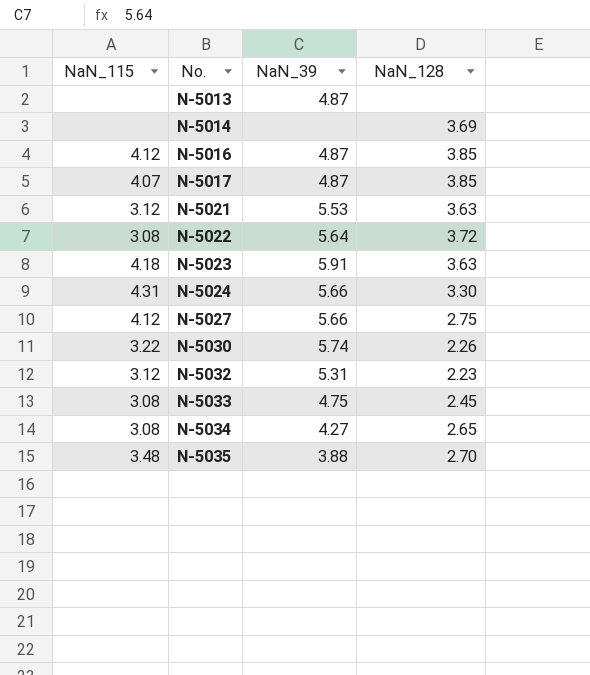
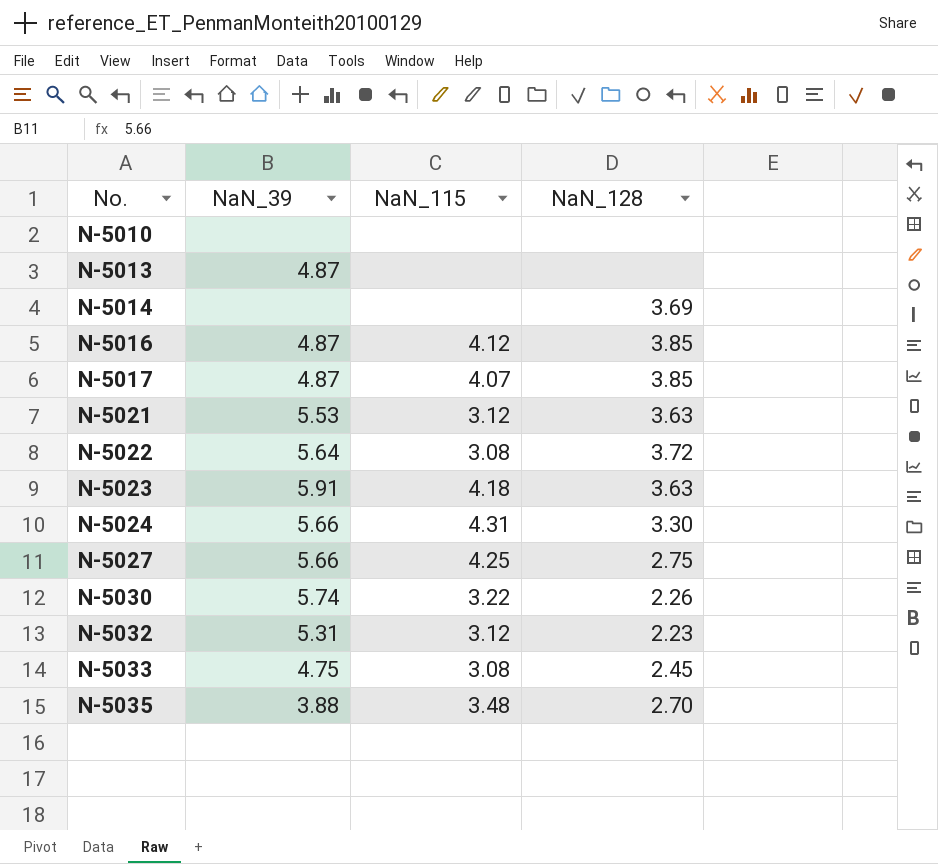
column NaN_115 | position: 1 -> 3
row N-5034: 3.08 | 4.27 | 2.65 -> none
row N-5010: none -> none | none | none
N-5027 | NaN_115: 4.12 -> 4.25

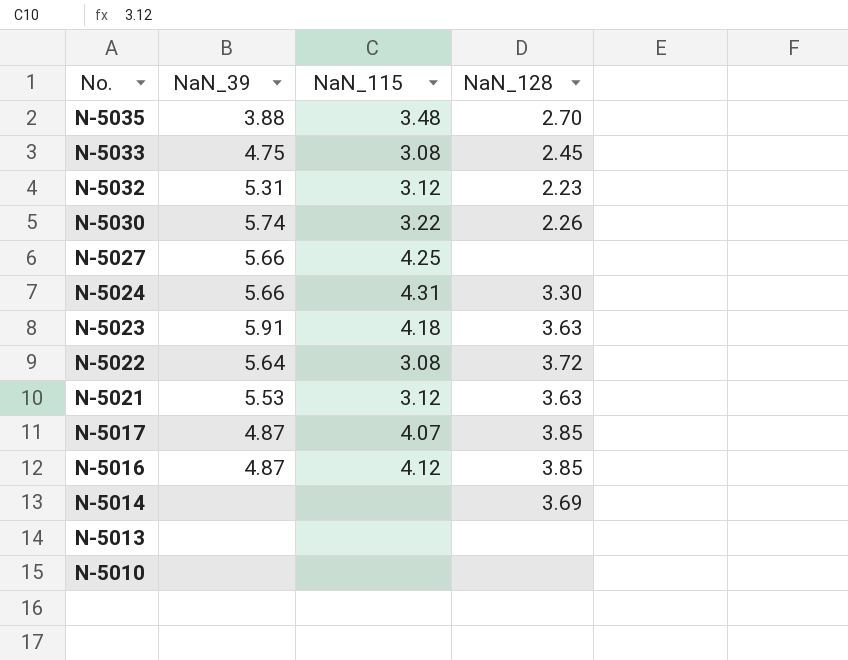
row order: No. ascending -> No. descending
N-5027 | NaN_128: 2.75 -> none
N-5013 | NaN_39: 4.87 -> none

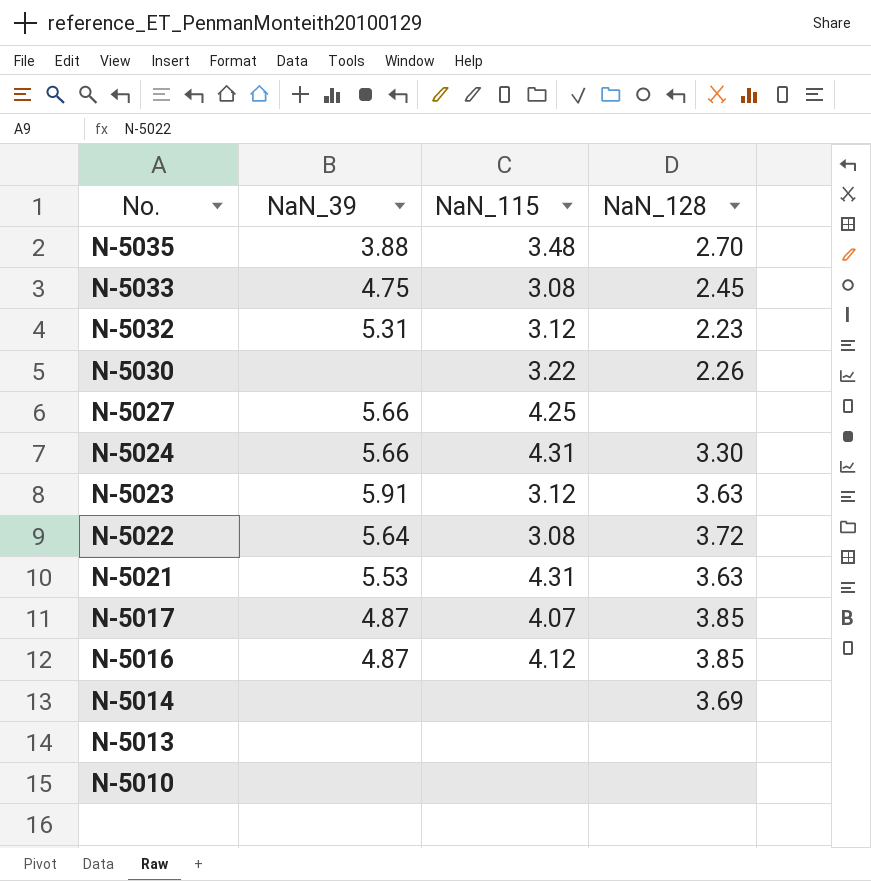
N-5030 | NaN_39: 5.74 -> none
N-5023 | NaN_115: 4.18 -> 3.12
N-5021 | NaN_115: 3.12 -> 4.31

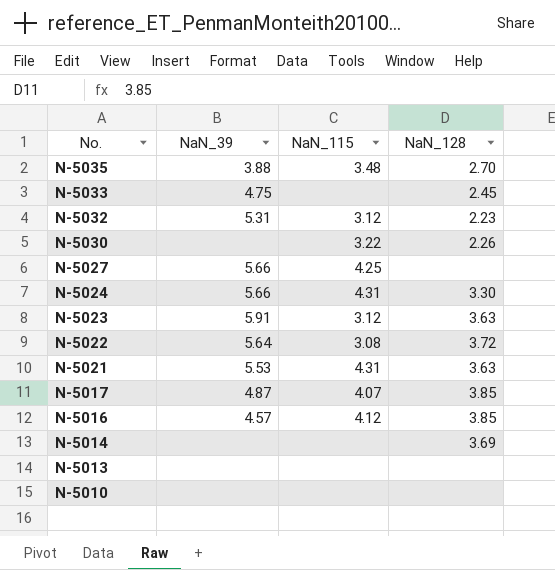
N-5033 | NaN_115: 3.08 -> none
N-5016 | NaN_39: 4.87 -> 4.57

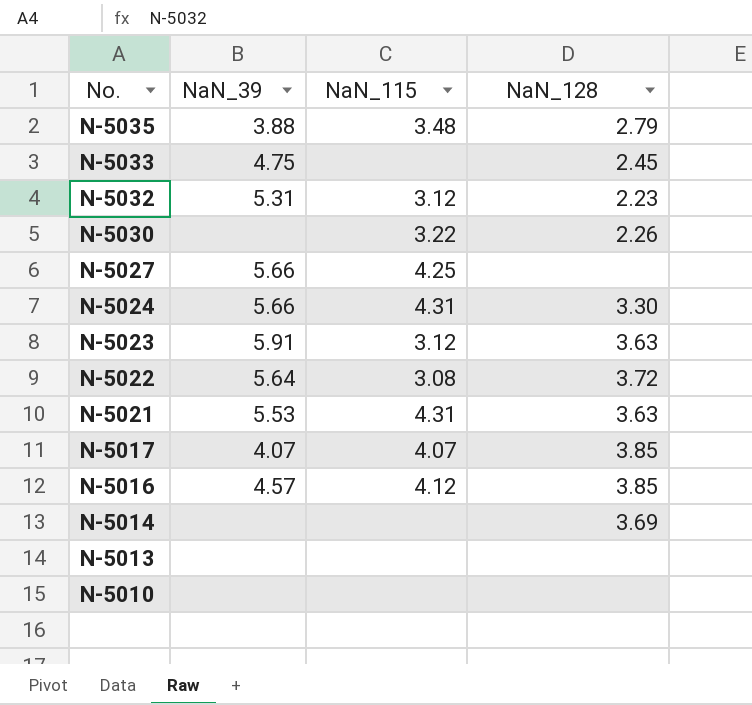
N-5035 | NaN_128: 2.70 -> 2.79
N-5017 | NaN_39: 4.87 -> 4.07

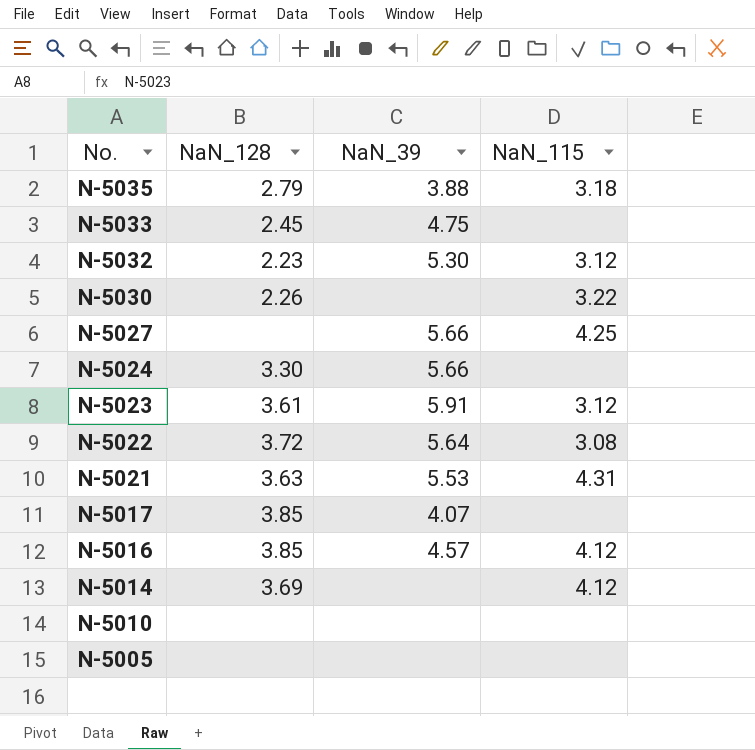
column NaN_128 | position: 4 -> 2
row N-5013: none | none | none -> none
N-5035 | NaN_115: 3.48 -> 3.18
N-5032 | NaN_39: 5.31 -> 5.30
N-5024 | NaN_115: 4.31 -> none
N-5023 | NaN_128: 3.63 -> 3.61
N-5017 | NaN_115: 4.07 -> none
N-5014 | NaN_115: none -> 4.12
row N-5005: none -> none | none | none

